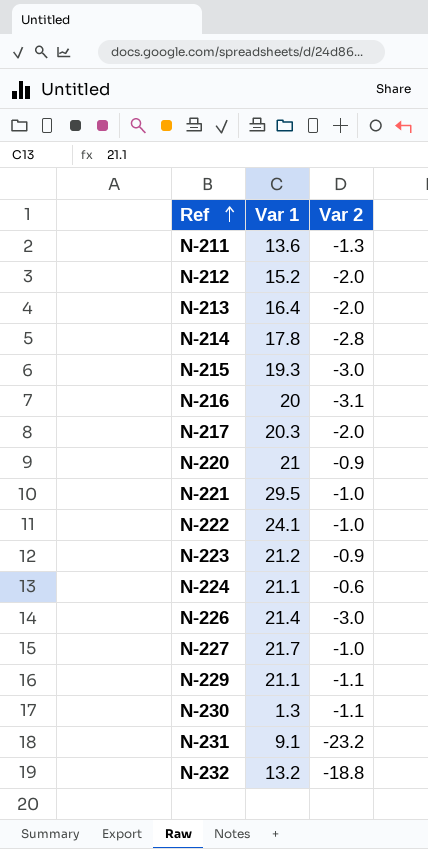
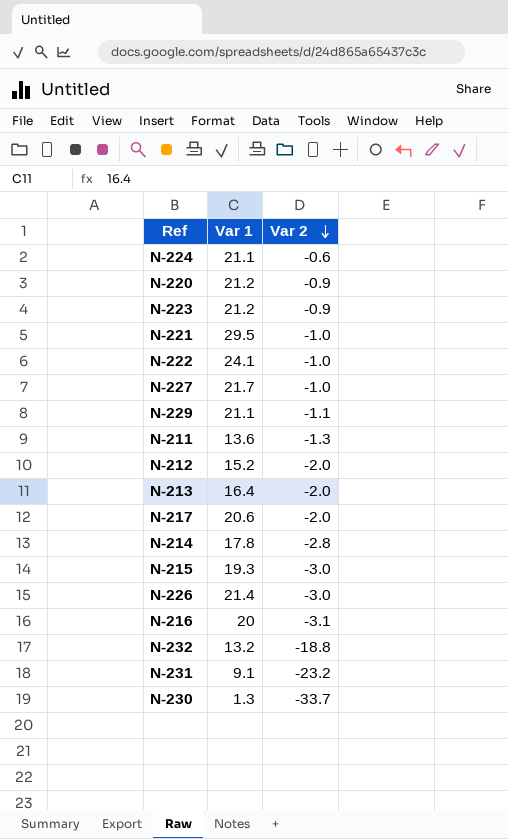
row order: Ref ascending -> Var 2 descending
N-220 | Var 1: 21 -> 21.2
N-217 | Var 1: 20.3 -> 20.6
N-230 | Var 2: -1.1 -> -33.7

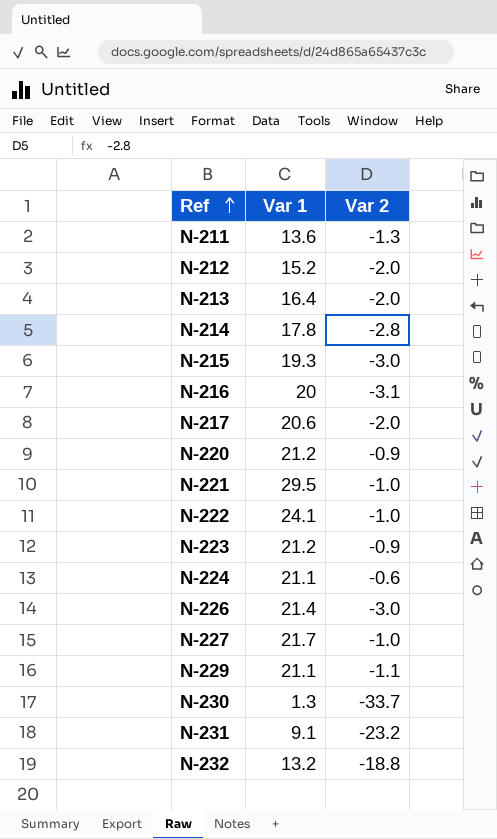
row order: Var 2 descending -> Ref ascending

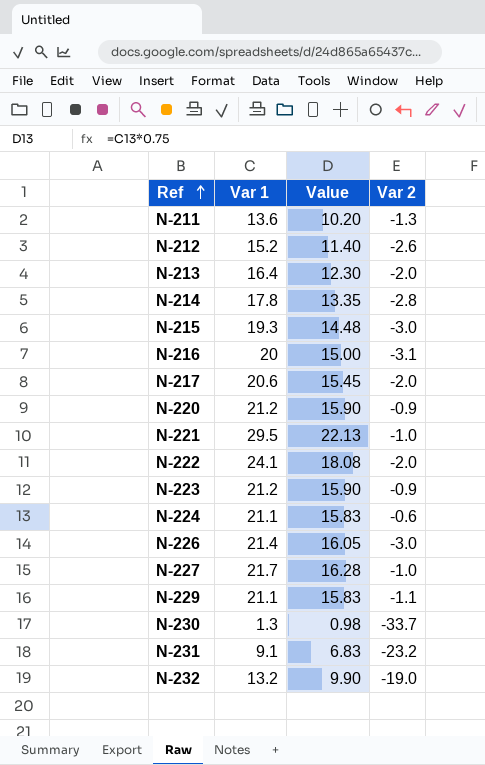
column Value | formula: none -> [Var 1] * 0.75
N-212 | Var 2: -2.0 -> -2.6
N-222 | Var 2: -1.0 -> -2.0
N-232 | Var 2: -18.8 -> -19.0

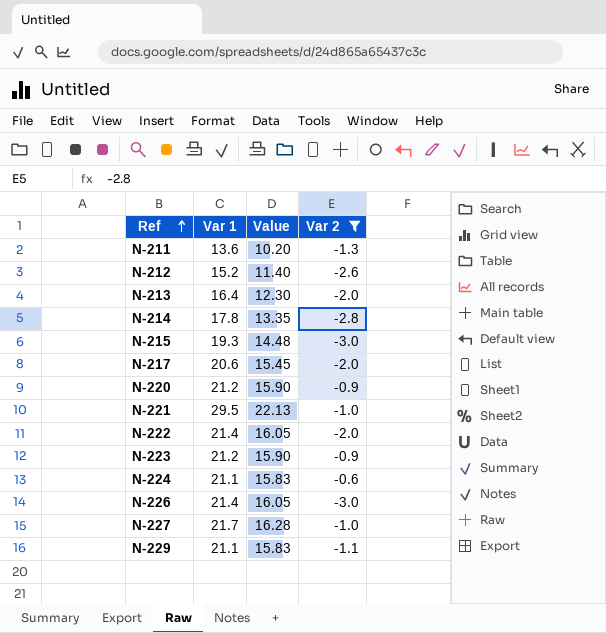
filter: none -> Var 2 >= -3.0
N-222 | Var 1: 24.1 -> 21.4
N-222 | Value: 18.08 -> 16.05

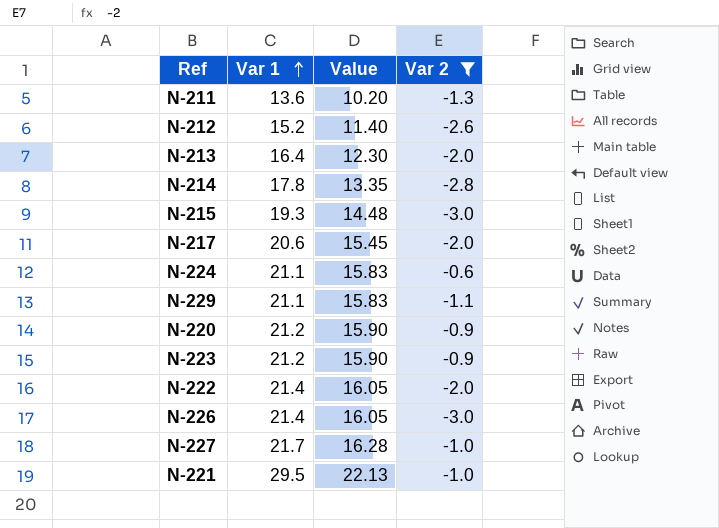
row order: Ref ascending -> Var 1 ascending

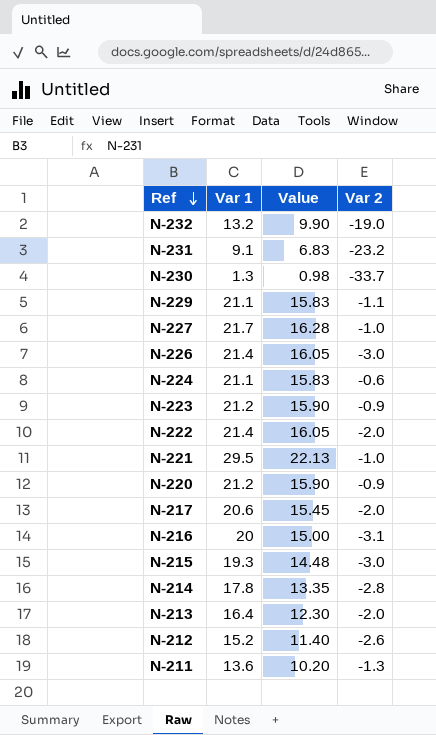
filter: Var 2 >= -3.0 -> none
row order: Var 1 ascending -> Ref descending

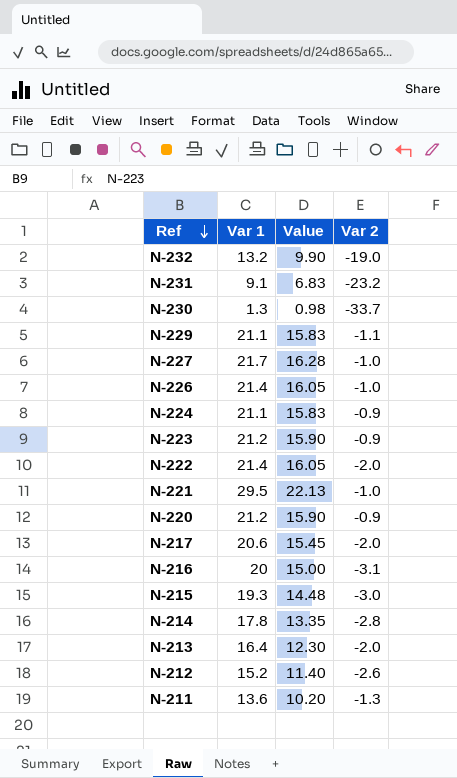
N-226 | Var 2: -3.0 -> -1.0
N-224 | Var 2: -0.6 -> -0.9

